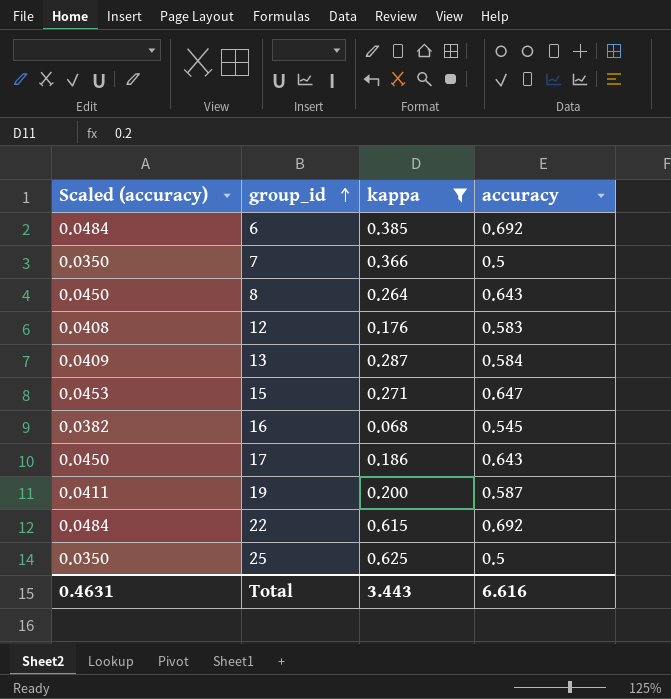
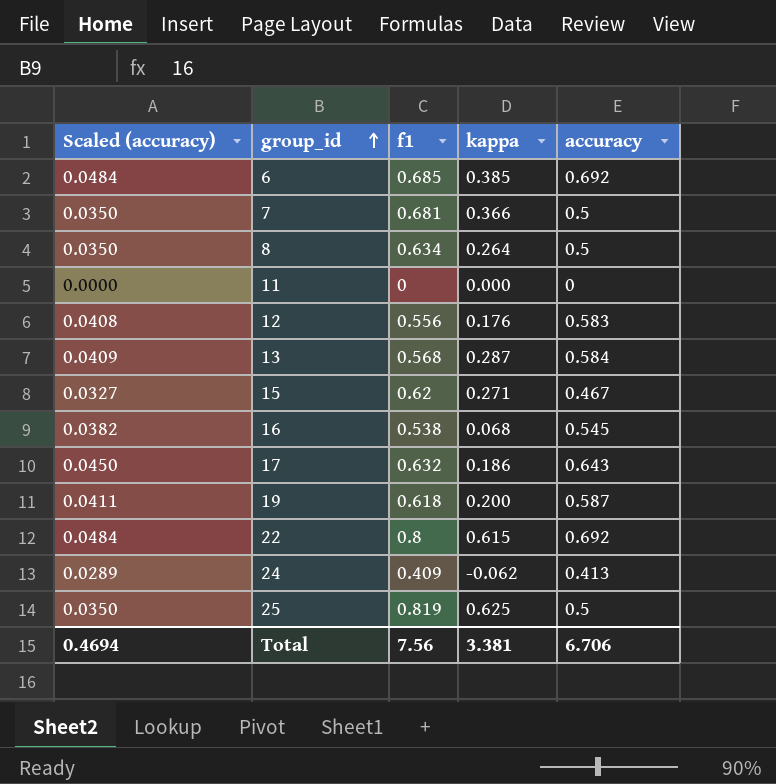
filter: kappa >= 0.068 -> none
column f1 | position: none -> 3
8 | Scaled (accuracy): 0.0450 -> 0.0350
8 | accuracy: 0.643 -> 0.5
15 | Scaled (accuracy): 0.0453 -> 0.0327
15 | accuracy: 0.647 -> 0.467
Total | Scaled (accuracy): 0.4631 -> 0.4694
Total | kappa: 3.443 -> 3.381
Total | accuracy: 6.616 -> 6.706

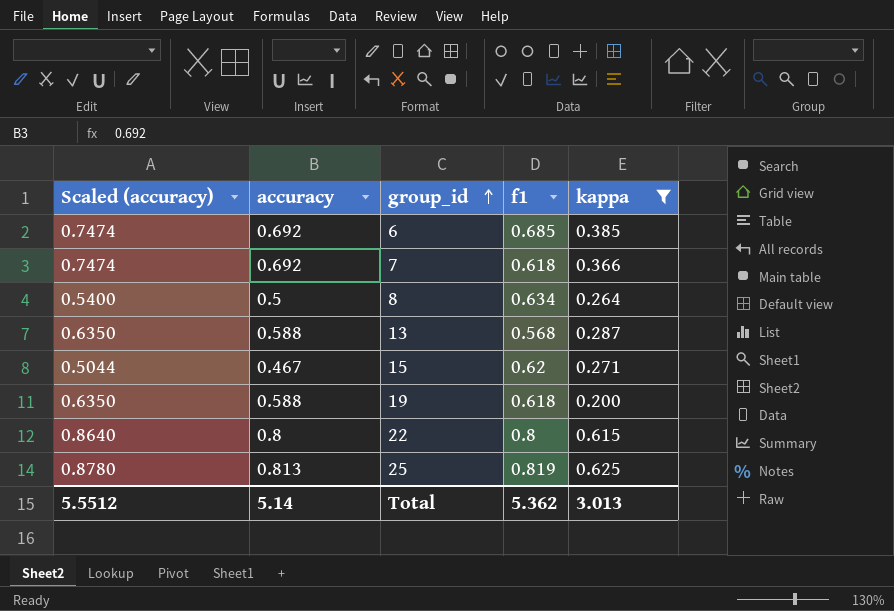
filter: none -> kappa >= 0.200
column Scaled (accuracy) | formula: [accuracy] * 0.07 -> [accuracy] * 1.08
column accuracy | position: 5 -> 2
7 | accuracy: 0.5 -> 0.692
7 | f1: 0.681 -> 0.618
13 | accuracy: 0.584 -> 0.588
19 | accuracy: 0.587 -> 0.588
22 | accuracy: 0.692 -> 0.8
25 | accuracy: 0.5 -> 0.813
Total | Scaled (accuracy): 0.4694 -> 5.5512
Total | accuracy: 6.706 -> 5.14
Total | f1: 7.56 -> 5.362
Total | kappa: 3.381 -> 3.013

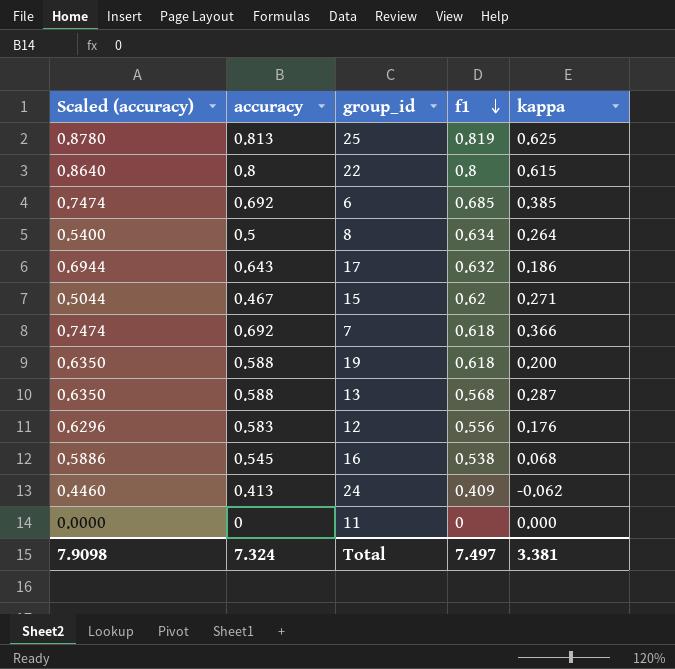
filter: kappa >= 0.200 -> none
row order: group_id ascending -> f1 descending
Total | Scaled (accuracy): 5.5512 -> 7.9098
Total | accuracy: 5.14 -> 7.324
Total | f1: 5.362 -> 7.497
Total | kappa: 3.013 -> 3.381

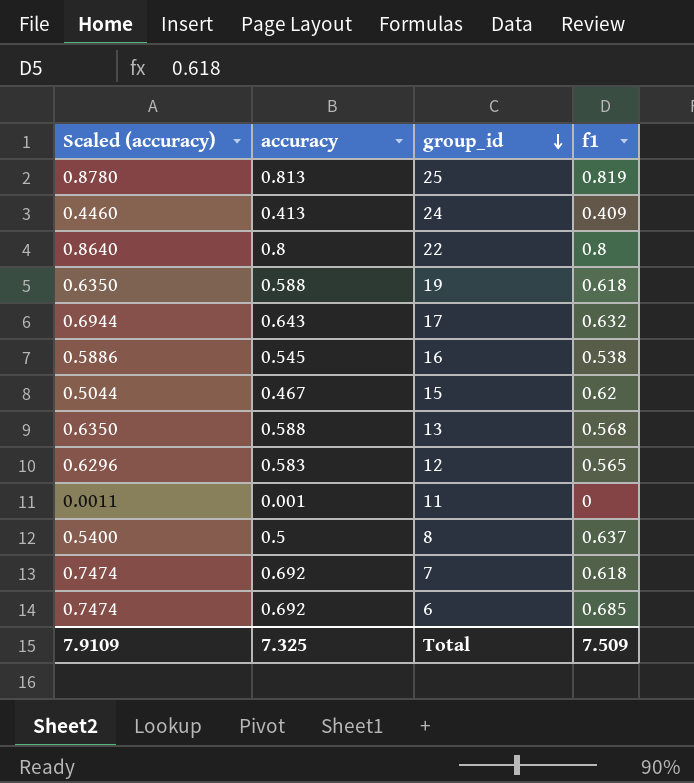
row order: f1 descending -> group_id descending
column kappa | position: 5 -> none
12 | f1: 0.556 -> 0.565
11 | Scaled (accuracy): 0.0000 -> 0.0011
11 | accuracy: 0 -> 0.001
8 | f1: 0.634 -> 0.637
Total | Scaled (accuracy): 7.9098 -> 7.9109
Total | accuracy: 7.324 -> 7.325
Total | f1: 7.497 -> 7.509

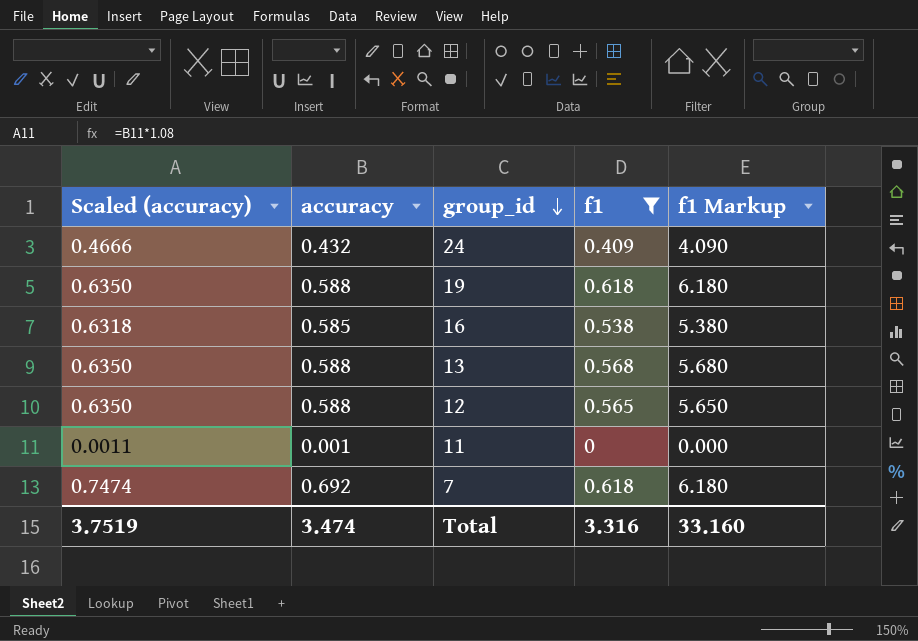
filter: none -> f1 <= 0.618
column f1 Markup | formula: none -> [f1] * 10
24 | Scaled (accuracy): 0.4460 -> 0.4666
24 | accuracy: 0.413 -> 0.432
16 | Scaled (accuracy): 0.5886 -> 0.6318
16 | accuracy: 0.545 -> 0.585
12 | Scaled (accuracy): 0.6296 -> 0.6350
12 | accuracy: 0.583 -> 0.588
Total | Scaled (accuracy): 7.9109 -> 3.7519
Total | accuracy: 7.325 -> 3.474
Total | f1: 7.509 -> 3.316

